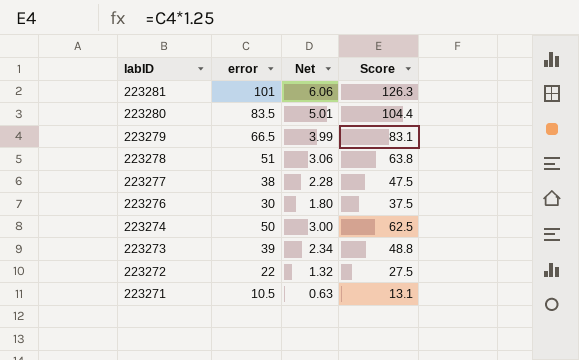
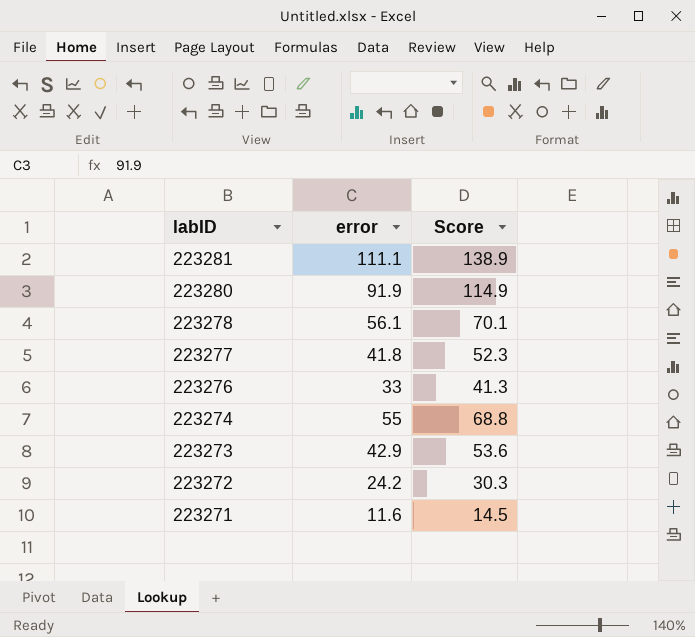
column Net | formula: [error] * 0.06 -> none
row 223279: 66.5 | 3.99 | 83.1 -> none
223281 | error: 101 -> 111.1
223281 | Score: 126.3 -> 138.9
223280 | error: 83.5 -> 91.9
223280 | Score: 104.4 -> 114.9
223278 | error: 51 -> 56.1
223278 | Score: 63.8 -> 70.1
223277 | error: 38 -> 41.8
223277 | Score: 47.5 -> 52.3
223276 | error: 30 -> 33
223276 | Score: 37.5 -> 41.3
223274 | error: 50 -> 55
223274 | Score: 62.5 -> 68.8
223273 | error: 39 -> 42.9
223273 | Score: 48.8 -> 53.6
223272 | error: 22 -> 24.2
223272 | Score: 27.5 -> 30.3
223271 | error: 10.5 -> 11.6
223271 | Score: 13.1 -> 14.5

